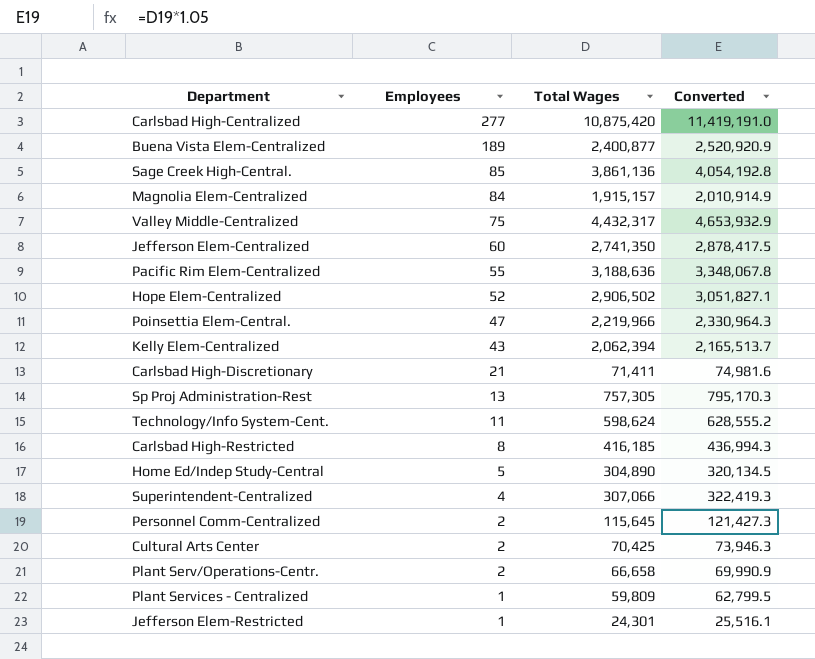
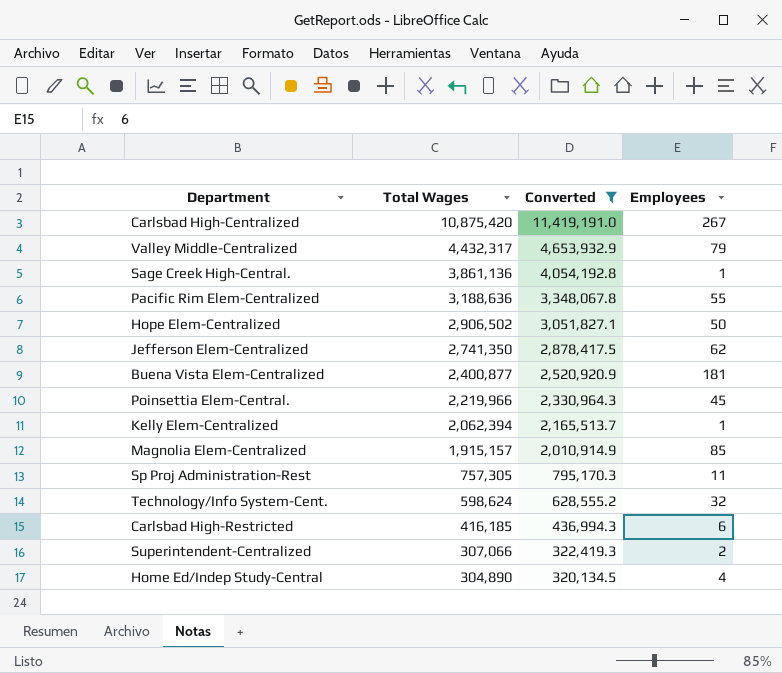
filter: none -> Converted >= 320,134.5
row order: Employees descending -> Total Wages descending
column Employees | position: 2 -> 4
Carlsbad High-Centralized | Employees: 277 -> 267
Valley Middle-Centralized | Employees: 75 -> 79
Sage Creek High-Central. | Employees: 85 -> 1
Hope Elem-Centralized | Employees: 52 -> 50
Jefferson Elem-Centralized | Employees: 60 -> 62
Buena Vista Elem-Centralized | Employees: 189 -> 181
Poinsettia Elem-Central. | Employees: 47 -> 45
Kelly Elem-Centralized | Employees: 43 -> 1
Magnolia Elem-Centralized | Employees: 84 -> 85
Sp Proj Administration-Rest | Employees: 13 -> 11
Technology/Info System-Cent. | Employees: 11 -> 32
Carlsbad High-Restricted | Employees: 8 -> 6
Superintendent-Centralized | Employees: 4 -> 2
Home Ed/Indep Study-Central | Employees: 5 -> 4

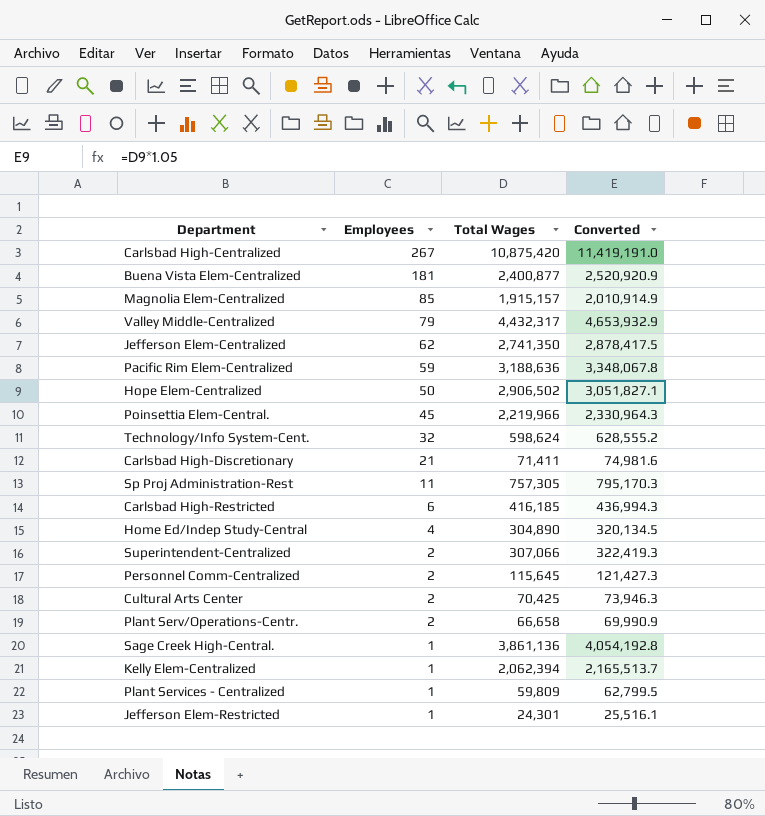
filter: Converted >= 320,134.5 -> none
row order: Total Wages descending -> Employees descending
column Employees | position: 4 -> 2
Pacific Rim Elem-Centralized | Employees: 55 -> 59

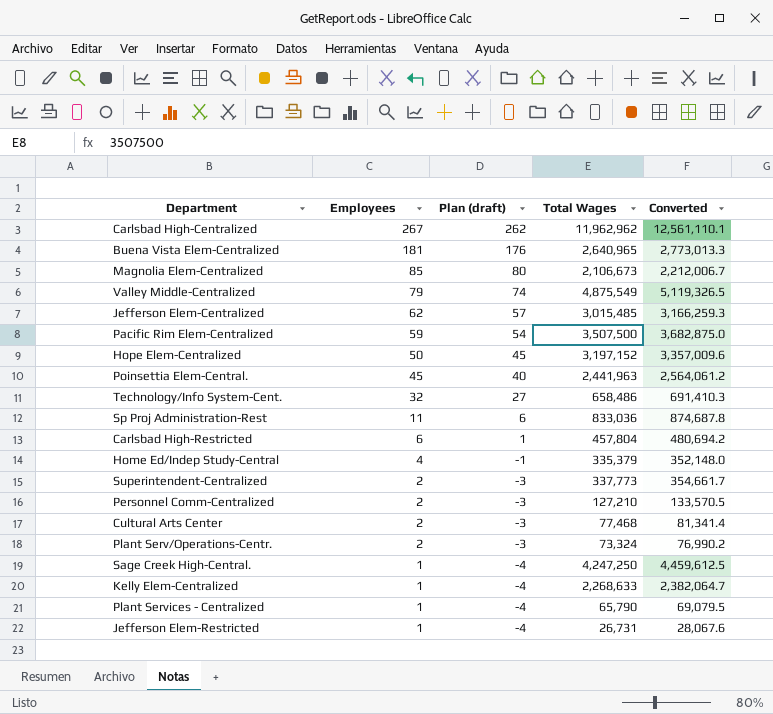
column Plan (draft) | formula: none -> [Employees] - 5
row Carlsbad High-Discretionary: 21 | 71,411 | 74,981.6 -> none
Carlsbad High-Centralized | Total Wages: 10,875,420 -> 11,962,962
Carlsbad High-Centralized | Converted: 11,419,191.0 -> 12,561,110.1
Buena Vista Elem-Centralized | Total Wages: 2,400,877 -> 2,640,965
Buena Vista Elem-Centralized | Converted: 2,520,920.9 -> 2,773,013.3
Magnolia Elem-Centralized | Total Wages: 1,915,157 -> 2,106,673
Magnolia Elem-Centralized | Converted: 2,010,914.9 -> 2,212,006.7
Valley Middle-Centralized | Total Wages: 4,432,317 -> 4,875,549
Valley Middle-Centralized | Converted: 4,653,932.9 -> 5,119,326.5
Jefferson Elem-Centralized | Total Wages: 2,741,350 -> 3,015,485
Jefferson Elem-Centralized | Converted: 2,878,417.5 -> 3,166,259.3
Pacific Rim Elem-Centralized | Total Wages: 3,188,636 -> 3,507,500
Pacific Rim Elem-Centralized | Converted: 3,348,067.8 -> 3,682,875.0
Hope Elem-Centralized | Total Wages: 2,906,502 -> 3,197,152
Hope Elem-Centralized | Converted: 3,051,827.1 -> 3,357,009.6
Poinsettia Elem-Central. | Total Wages: 2,219,966 -> 2,441,963
Poinsettia Elem-Central. | Converted: 2,330,964.3 -> 2,564,061.2
Technology/Info System-Cent. | Total Wages: 598,624 -> 658,486
Technology/Info System-Cent. | Converted: 628,555.2 -> 691,410.3
Sp Proj Administration-Rest | Total Wages: 757,305 -> 833,036
Sp Proj Administration-Rest | Converted: 795,170.3 -> 874,687.8
Carlsbad High-Restricted | Total Wages: 416,185 -> 457,804
Carlsbad High-Restricted | Converted: 436,994.3 -> 480,694.2
Home Ed/Indep Study-Central | Total Wages: 304,890 -> 335,379
Home Ed/Indep Study-Central | Converted: 320,134.5 -> 352,148.0
Superintendent-Centralized | Total Wages: 307,066 -> 337,773
Superintendent-Centralized | Converted: 322,419.3 -> 354,661.7
Personnel Comm-Centralized | Total Wages: 115,645 -> 127,210
Personnel Comm-Centralized | Converted: 121,427.3 -> 133,570.5
Cultural Arts Center | Total Wages: 70,425 -> 77,468
Cultural Arts Center | Converted: 73,946.3 -> 81,341.4
Plant Serv/Operations-Centr. | Total Wages: 66,658 -> 73,324
Plant Serv/Operations-Centr. | Converted: 69,990.9 -> 76,990.2
Sage Creek High-Central. | Total Wages: 3,861,136 -> 4,247,250
Sage Creek High-Central. | Converted: 4,054,192.8 -> 4,459,612.5
Kelly Elem-Centralized | Total Wages: 2,062,394 -> 2,268,633
Kelly Elem-Centralized | Converted: 2,165,513.7 -> 2,382,064.7
Plant Services - Centralized | Total Wages: 59,809 -> 65,790
Plant Services - Centralized | Converted: 62,799.5 -> 69,079.5
Jefferson Elem-Restricted | Total Wages: 24,301 -> 26,731
Jefferson Elem-Restricted | Converted: 25,516.1 -> 28,067.6

